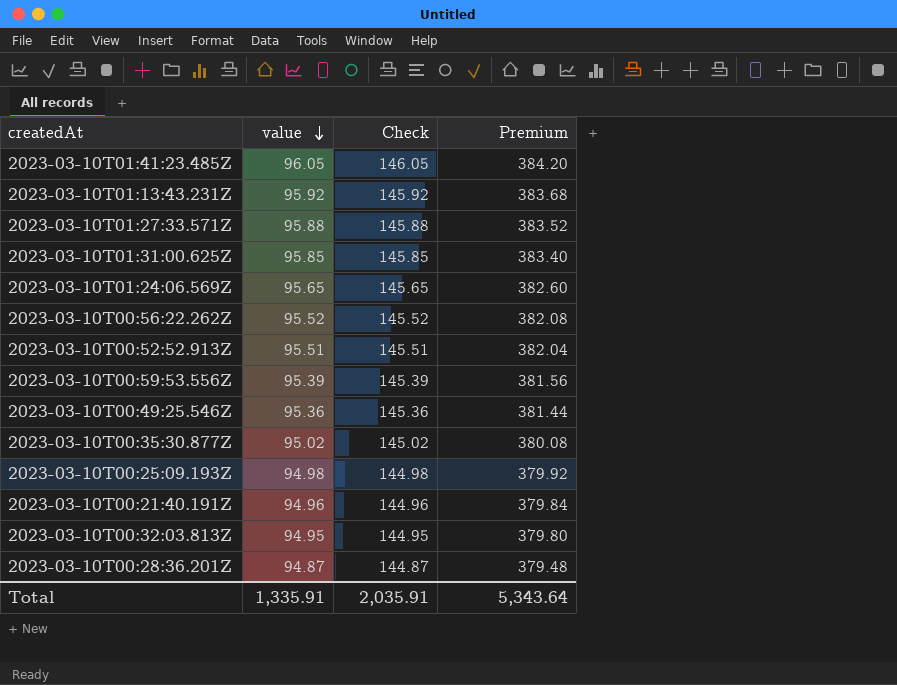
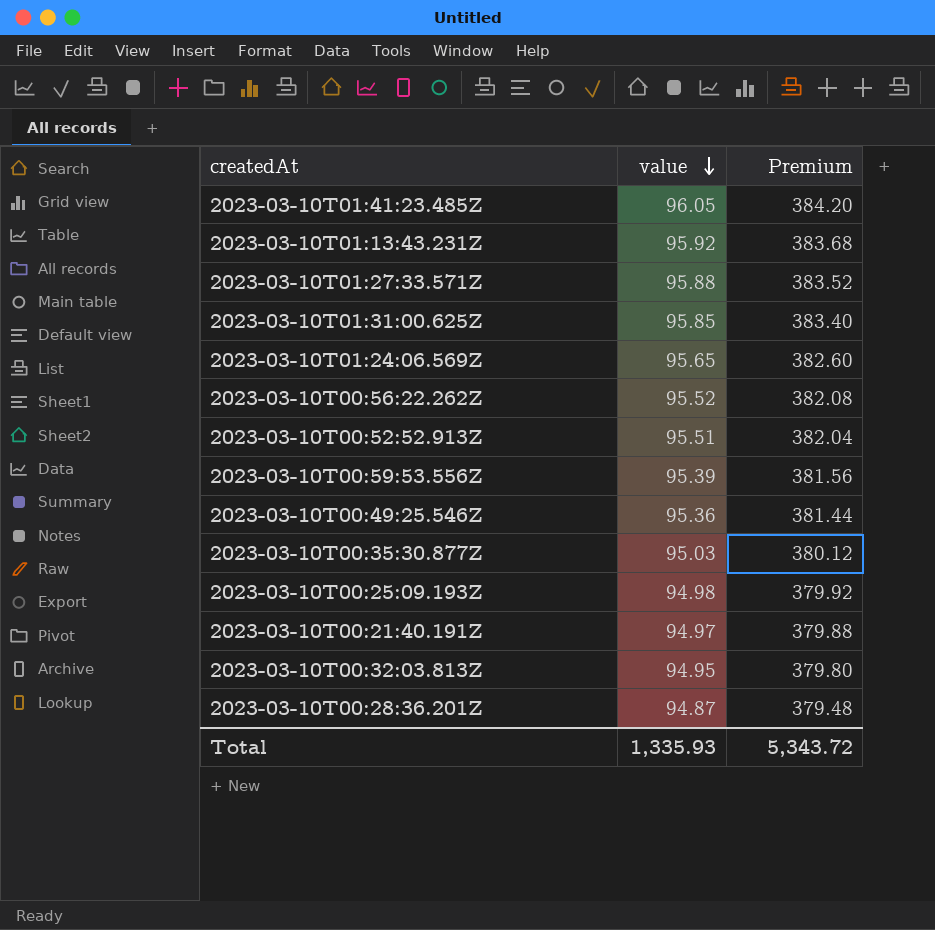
column Check | formula: [value] + 50 -> none
2023-03-10T00:35:30.877Z | value: 95.02 -> 95.03
2023-03-10T00:35:30.877Z | Premium: 380.08 -> 380.12
2023-03-10T00:21:40.191Z | value: 94.96 -> 94.97
2023-03-10T00:21:40.191Z | Premium: 379.84 -> 379.88
Total | value: 1,335.91 -> 1,335.93
Total | Premium: 5,343.64 -> 5,343.72

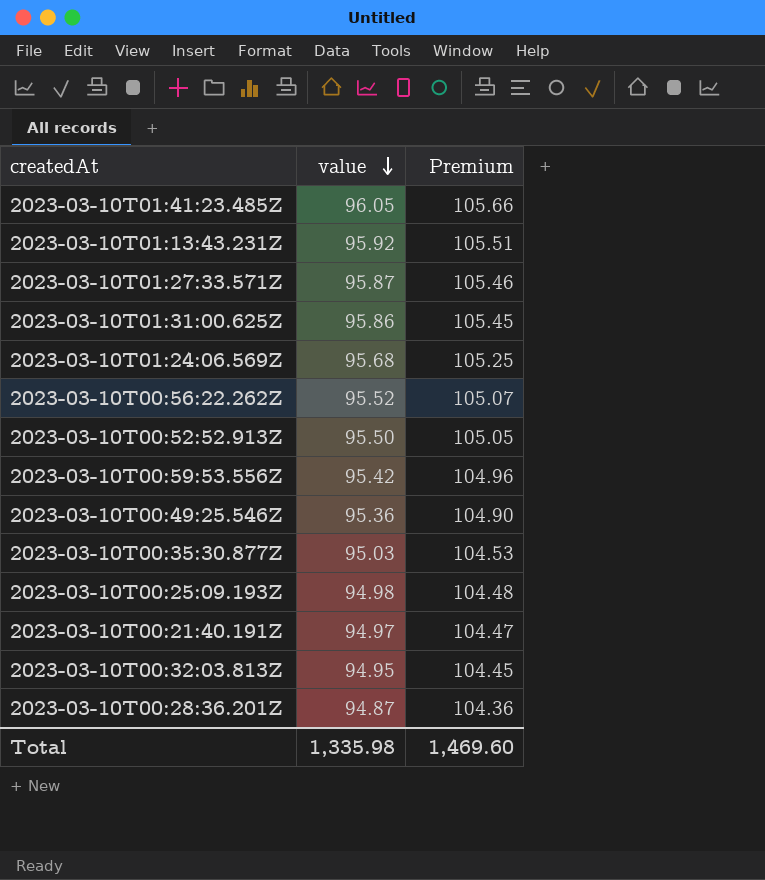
column Premium | formula: [value] * 4 -> [value] * 1.1
2023-03-10T01:27:33.571Z | value: 95.88 -> 95.87
2023-03-10T01:31:00.625Z | value: 95.85 -> 95.86
2023-03-10T01:24:06.569Z | value: 95.65 -> 95.68
2023-03-10T00:52:52.913Z | value: 95.51 -> 95.50
2023-03-10T00:59:53.556Z | value: 95.39 -> 95.42
Total | value: 1,335.93 -> 1,335.98
Total | Premium: 5,343.72 -> 1,469.60

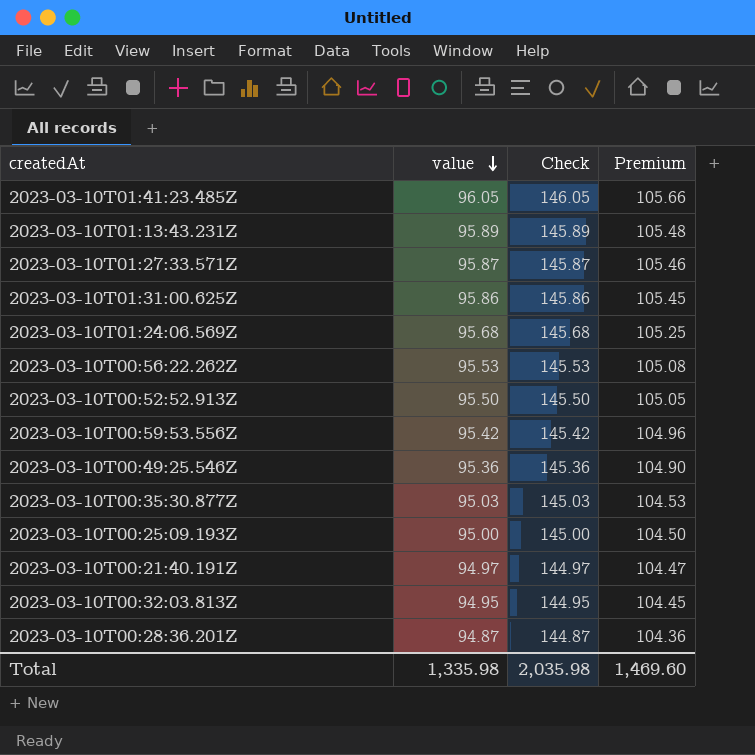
column Check | formula: none -> [value] + 50
2023-03-10T01:13:43.231Z | value: 95.92 -> 95.89
2023-03-10T01:13:43.231Z | Premium: 105.51 -> 105.48
2023-03-10T00:56:22.262Z | value: 95.52 -> 95.53
2023-03-10T00:56:22.262Z | Premium: 105.07 -> 105.08
2023-03-10T00:25:09.193Z | value: 94.98 -> 95.00
2023-03-10T00:25:09.193Z | Premium: 104.48 -> 104.50

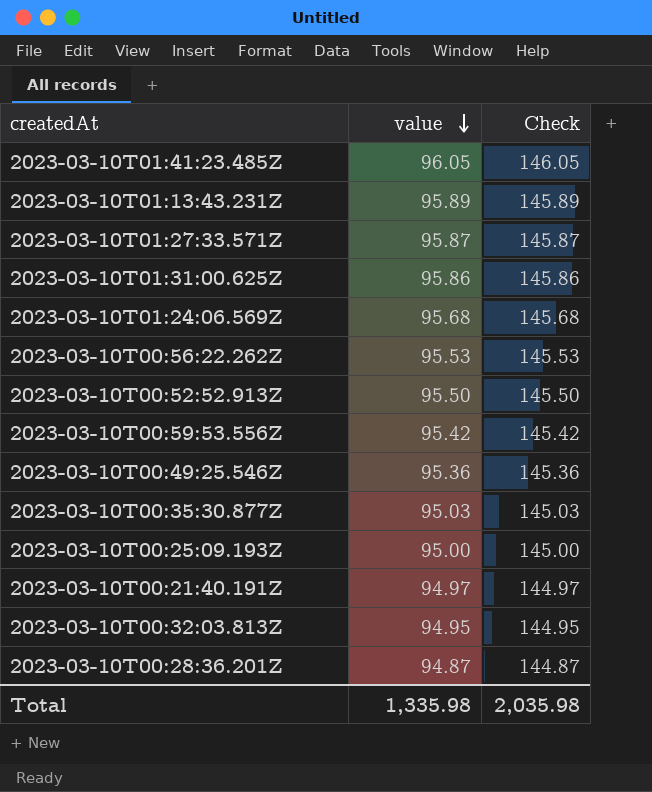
column Premium | formula: [value] * 1.1 -> none

